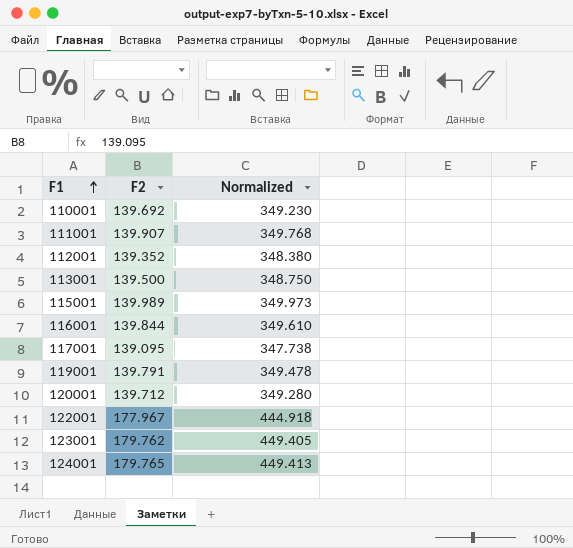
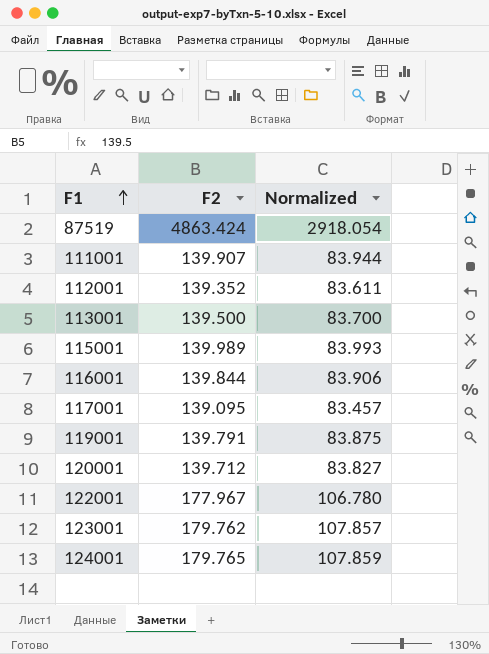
column Normalized | formula: [F2] * 2.5 -> [F2] * 0.6
row 110001: 139.692 | 349.230 -> none
row 87519: none -> 4863.424 | 2918.054

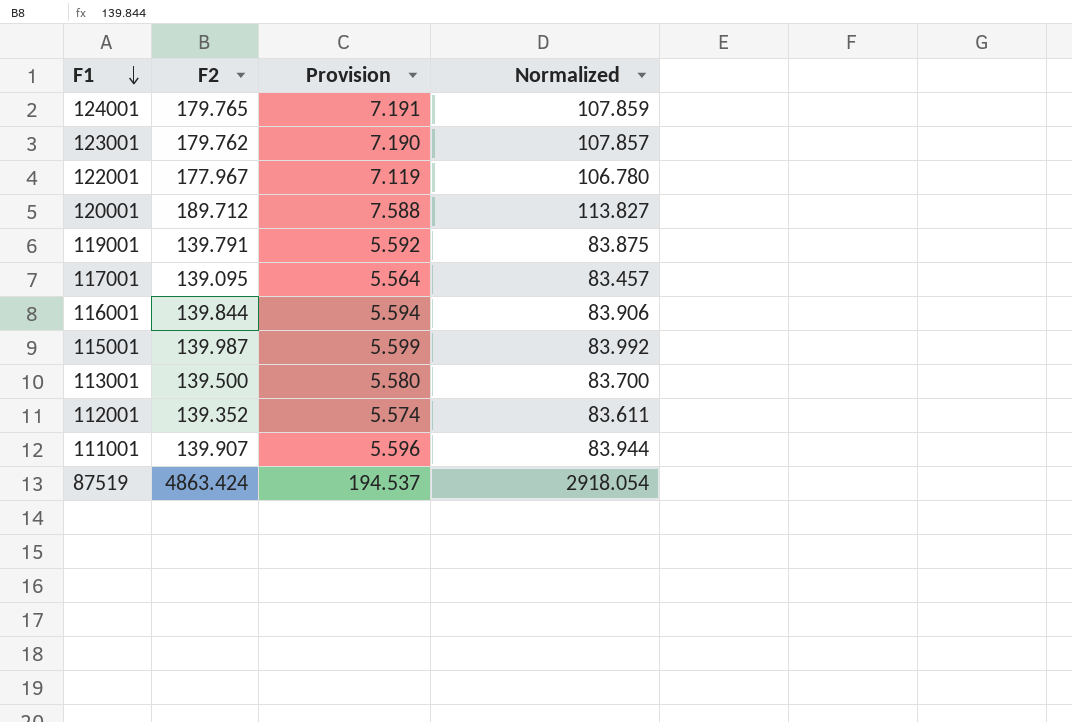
row order: F1 ascending -> F1 descending
column Provision | formula: none -> [F2] * 0.04
120001 | F2: 139.712 -> 189.712
120001 | Normalized: 83.827 -> 113.827
115001 | F2: 139.989 -> 139.987
115001 | Normalized: 83.993 -> 83.992

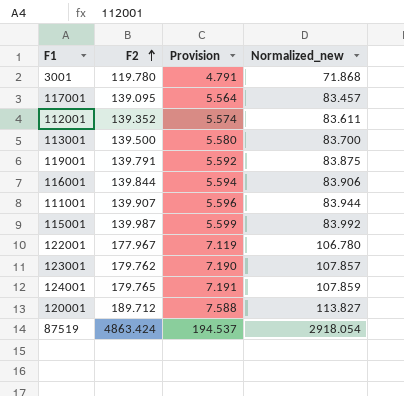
row order: F1 descending -> F2 ascending
column name: Normalized -> Normalized_new
row 3001: none -> 119.780 | 4.791 | 71.868

